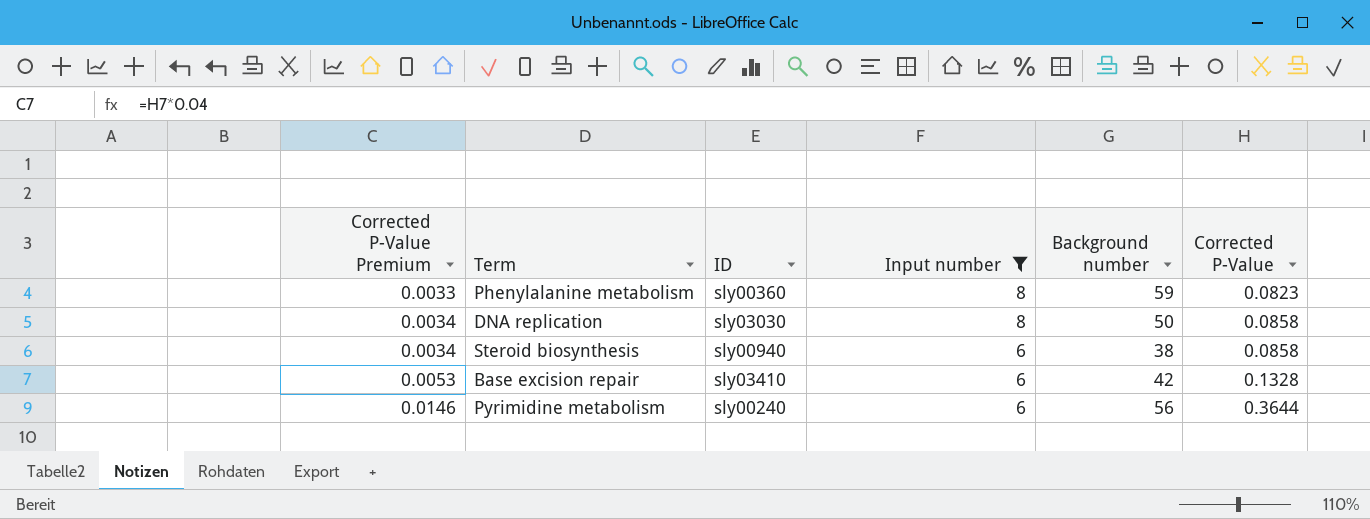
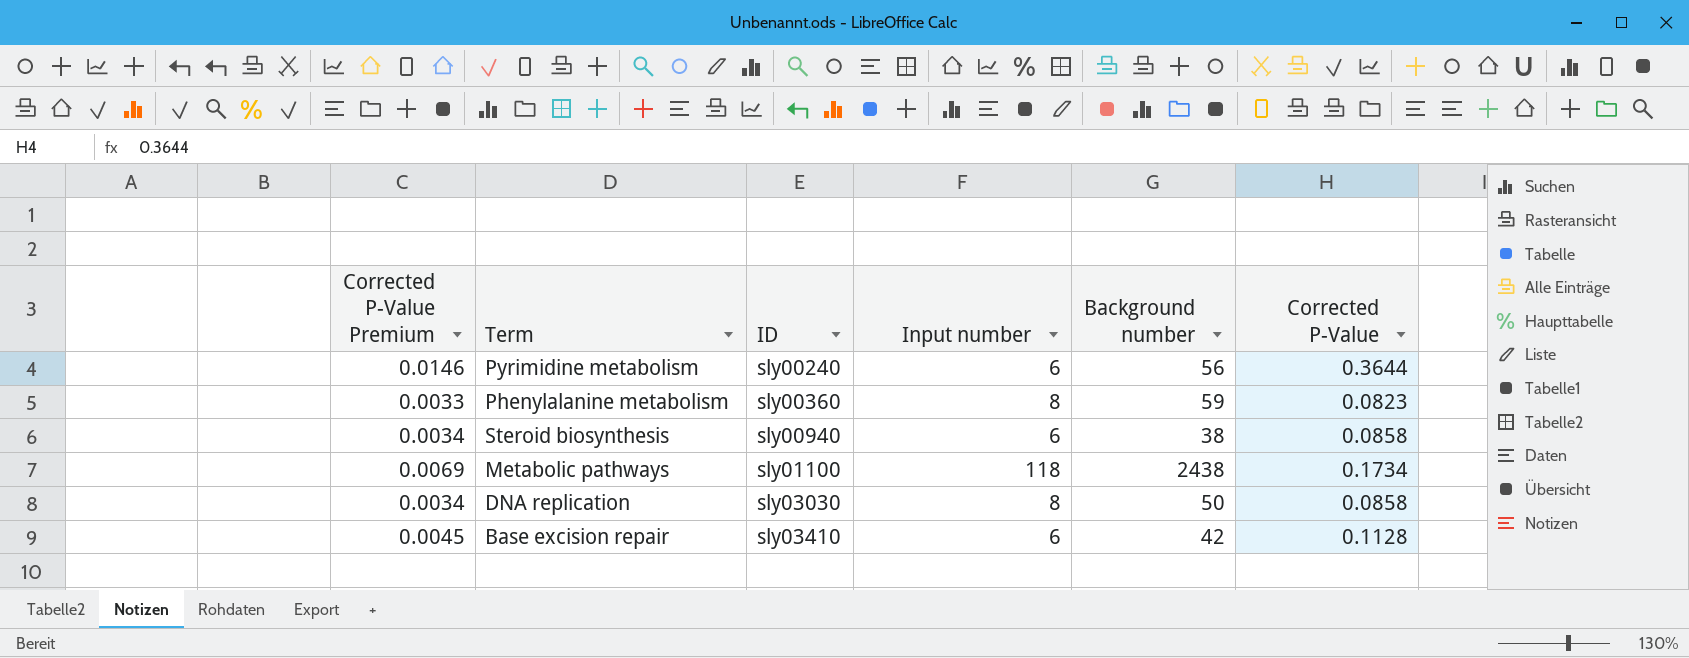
filter: Input number != 118 -> none
row order: Corrected P-Value Premium ascending -> ID ascending
Base excision repair | Corrected P-Value Premium: 0.0053 -> 0.0045
Base excision repair | Corrected P-Value: 0.1328 -> 0.1128

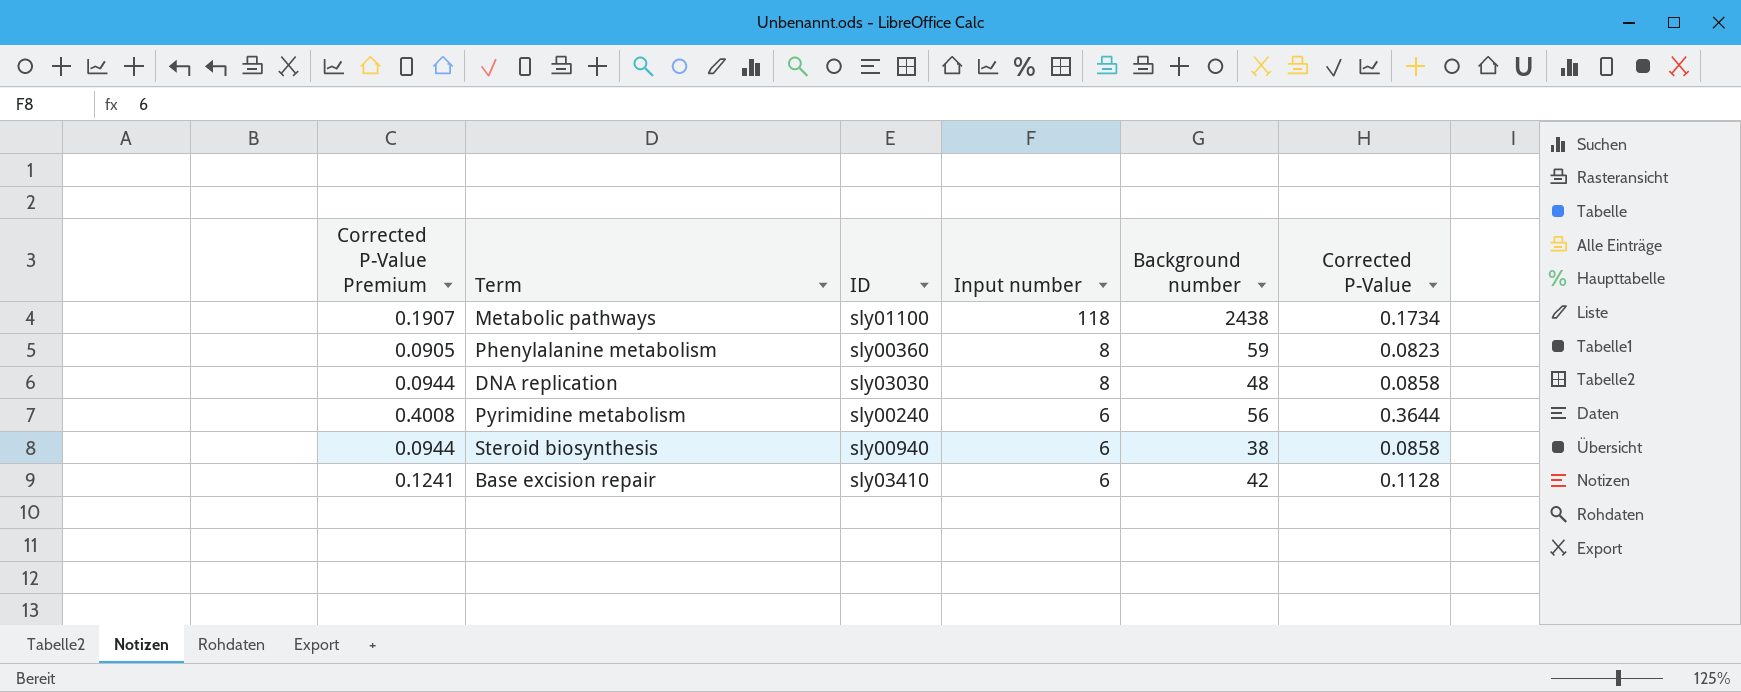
row order: ID ascending -> Input number descending
column Corrected P-Value Premium | formula: [Corrected P-Value] * 0.04 -> [Corrected P-Value] * 1.1
DNA replication | Background number: 50 -> 48

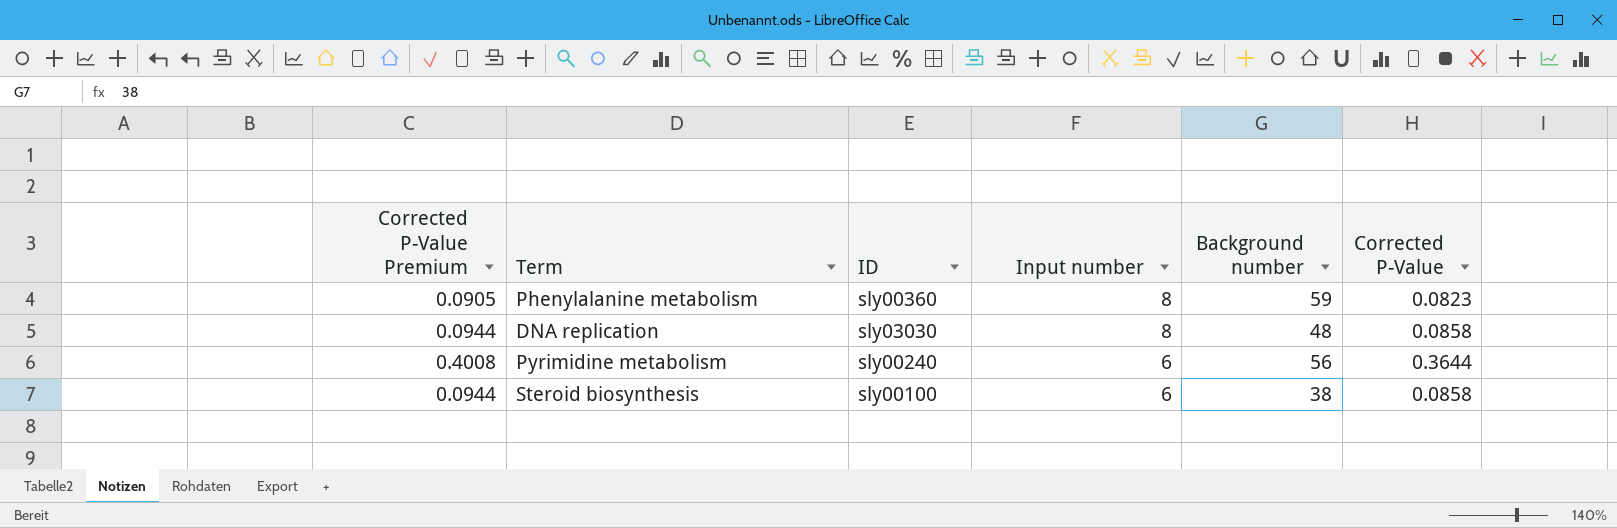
row Metabolic pathways: 0.1907 | sly01100 | 118 | 2438 | 0.1734 -> none
row Base excision repair: 0.1241 | sly03410 | 6 | 42 | 0.1128 -> none
Steroid biosynthesis | ID: sly00940 -> sly00100

